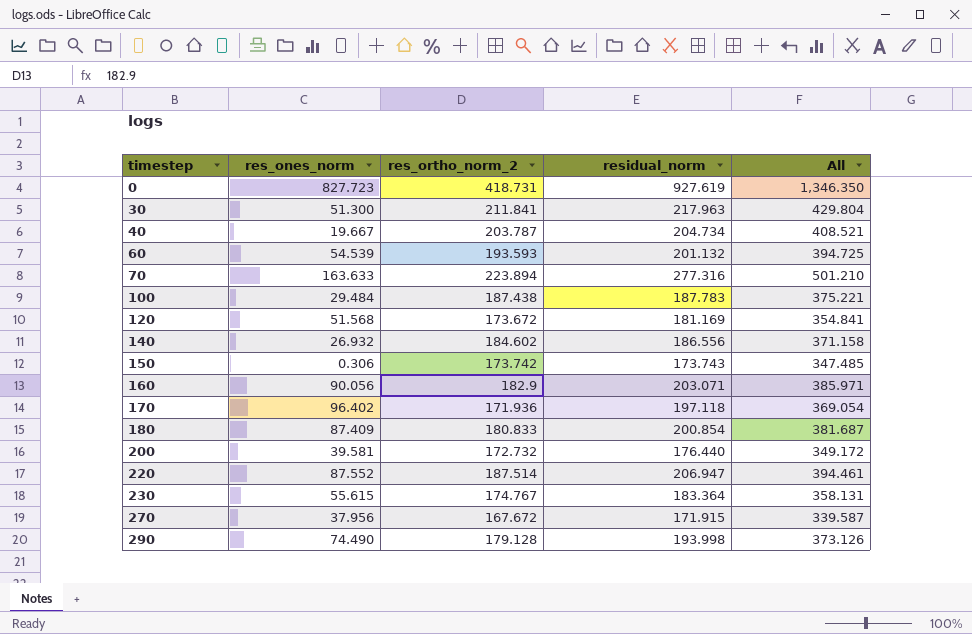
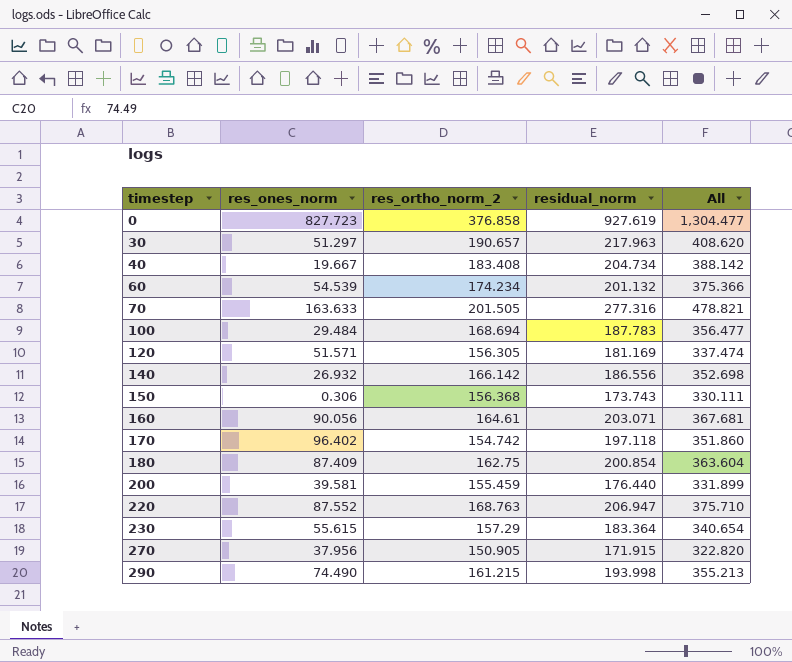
0 | res_ortho_norm_2: 418.731 -> 376.858
0 | All: 1,346.350 -> 1,304.477
30 | res_ones_norm: 51.300 -> 51.297
30 | res_ortho_norm_2: 211.841 -> 190.657
30 | All: 429.804 -> 408.620
40 | res_ortho_norm_2: 203.787 -> 183.408
40 | All: 408.521 -> 388.142
60 | res_ortho_norm_2: 193.593 -> 174.234
60 | All: 394.725 -> 375.366
70 | res_ortho_norm_2: 223.894 -> 201.505
70 | All: 501.210 -> 478.821
100 | res_ortho_norm_2: 187.438 -> 168.694
100 | All: 375.221 -> 356.477
120 | res_ones_norm: 51.568 -> 51.571
120 | res_ortho_norm_2: 173.672 -> 156.305
120 | All: 354.841 -> 337.474
140 | res_ortho_norm_2: 184.602 -> 166.142
140 | All: 371.158 -> 352.698
150 | res_ortho_norm_2: 173.742 -> 156.368
150 | All: 347.485 -> 330.111
160 | res_ortho_norm_2: 182.9 -> 164.61
160 | All: 385.971 -> 367.681
170 | res_ortho_norm_2: 171.936 -> 154.742
170 | All: 369.054 -> 351.860
180 | res_ortho_norm_2: 180.833 -> 162.75
180 | All: 381.687 -> 363.604
200 | res_ortho_norm_2: 172.732 -> 155.459
200 | All: 349.172 -> 331.899
220 | res_ortho_norm_2: 187.514 -> 168.763
220 | All: 394.461 -> 375.710
230 | res_ortho_norm_2: 174.767 -> 157.29
230 | All: 358.131 -> 340.654
270 | res_ortho_norm_2: 167.672 -> 150.905
270 | All: 339.587 -> 322.820
290 | res_ortho_norm_2: 179.128 -> 161.215
290 | All: 373.126 -> 355.213

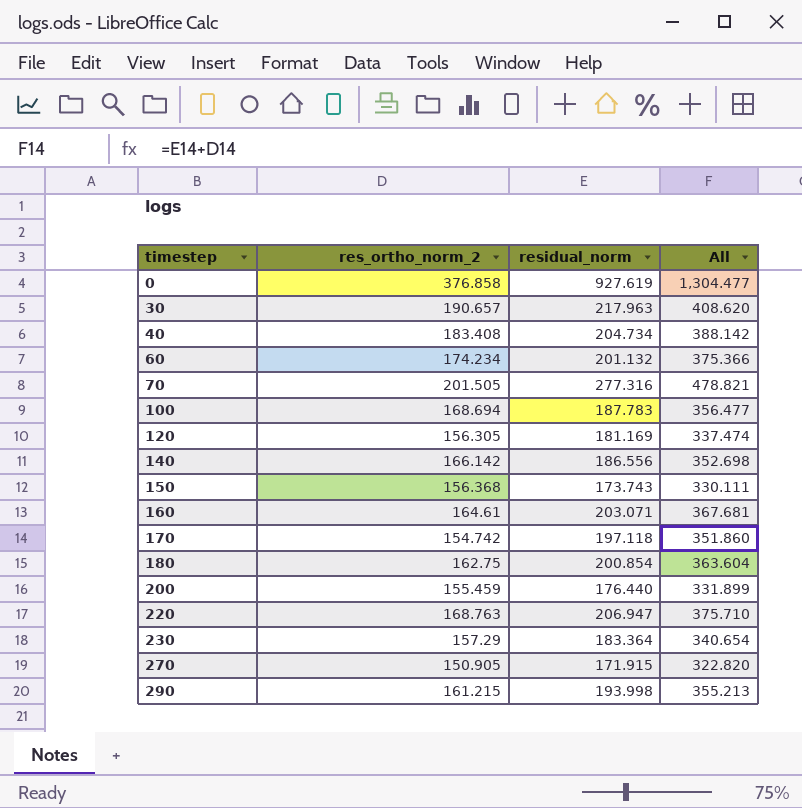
column res_ones_norm | position: 2 -> none

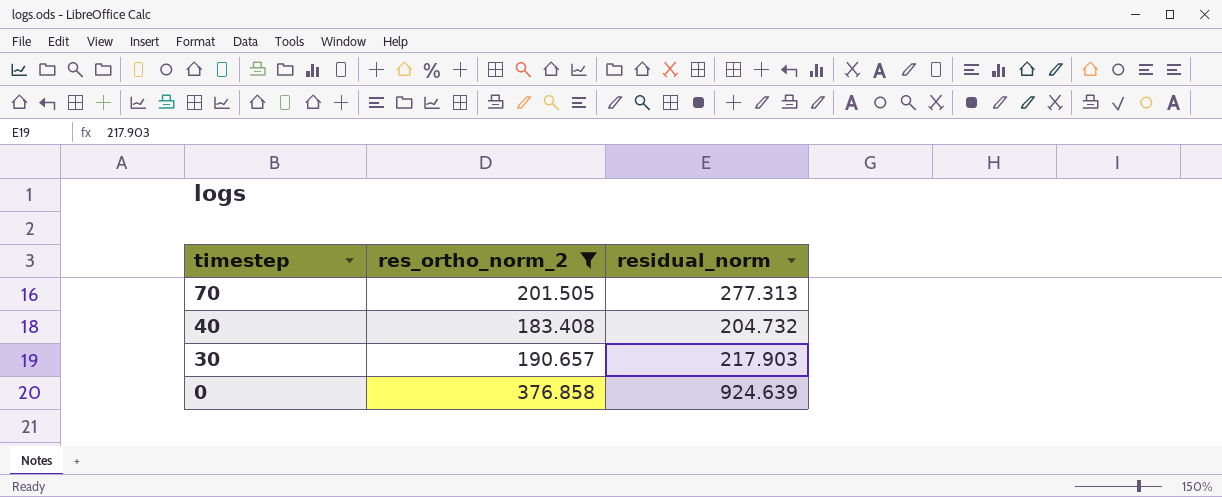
filter: none -> res_ortho_norm_2 >= 183.408
row order: timestep ascending -> timestep descending
column All | formula: [res_ortho_norm_2] + [residual_norm] -> none
70 | residual_norm: 277.316 -> 277.313
40 | residual_norm: 204.734 -> 204.732
30 | residual_norm: 217.963 -> 217.903
0 | residual_norm: 927.619 -> 924.639

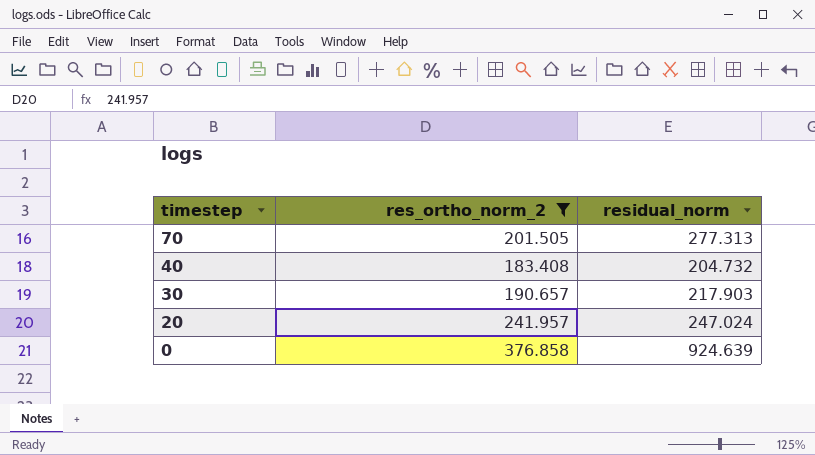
row 20: none -> 241.957 | 247.024

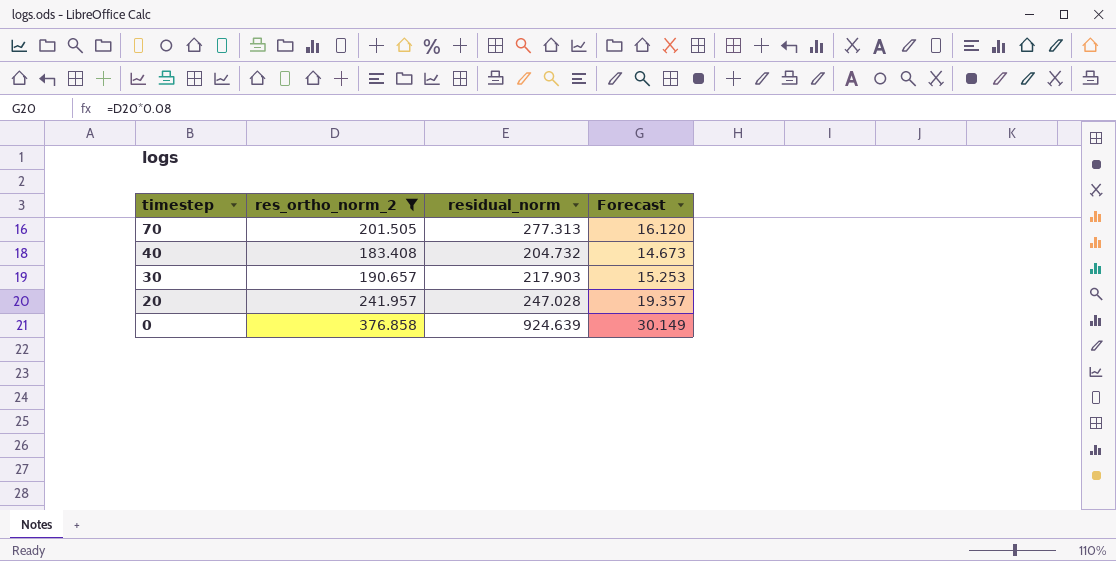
column Forecast | formula: none -> [res_ortho_norm_2] * 0.08
20 | residual_norm: 247.024 -> 247.028

